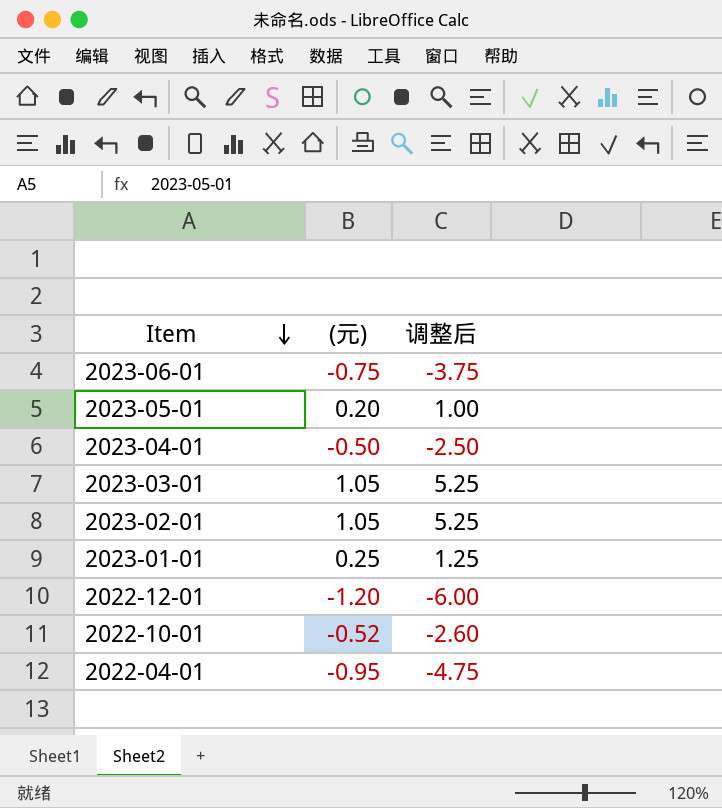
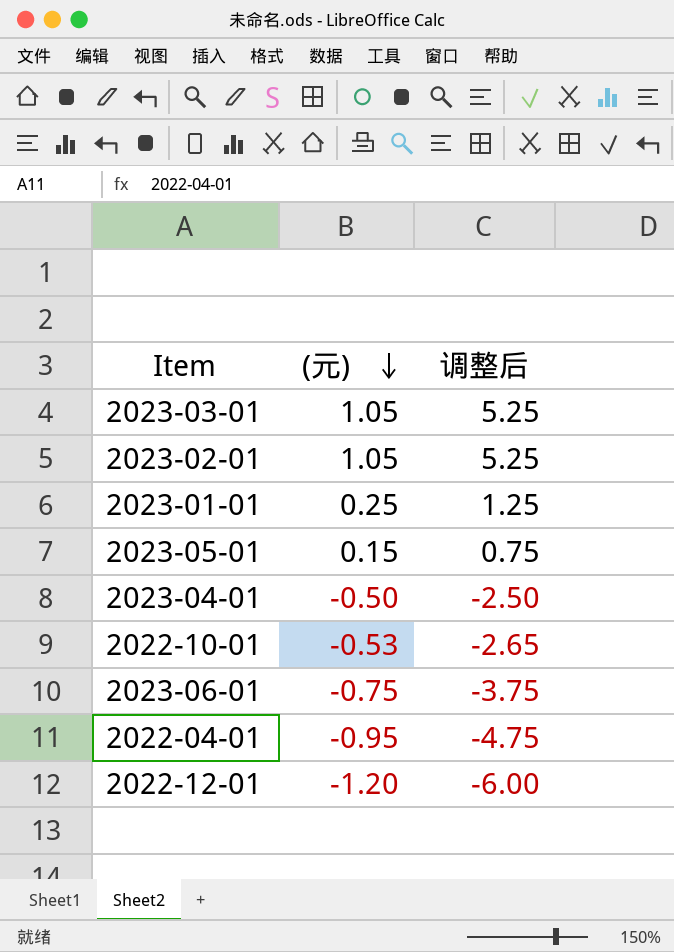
row order: Item descending -> (元) descending
2023-05-01 | (元): 0.20 -> 0.15
2023-05-01 | 调整后: 1.00 -> 0.75
2022-10-01 | (元): -0.52 -> -0.53
2022-10-01 | 调整后: -2.60 -> -2.65

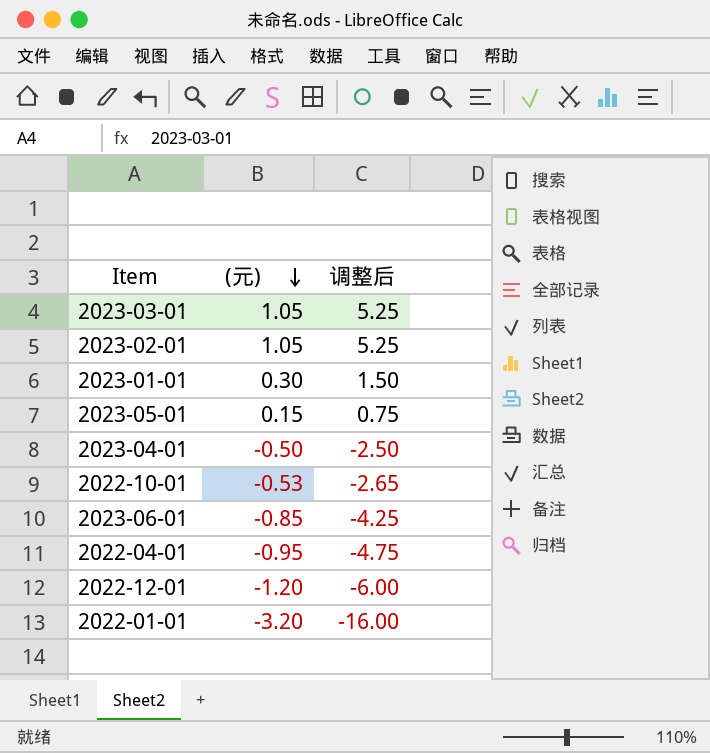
2023-01-01 | (元): 0.25 -> 0.30
2023-01-01 | 调整后: 1.25 -> 1.50
2023-06-01 | (元): -0.75 -> -0.85
2023-06-01 | 调整后: -3.75 -> -4.25
row 2022-01-01: none -> -3.20 | -16.00

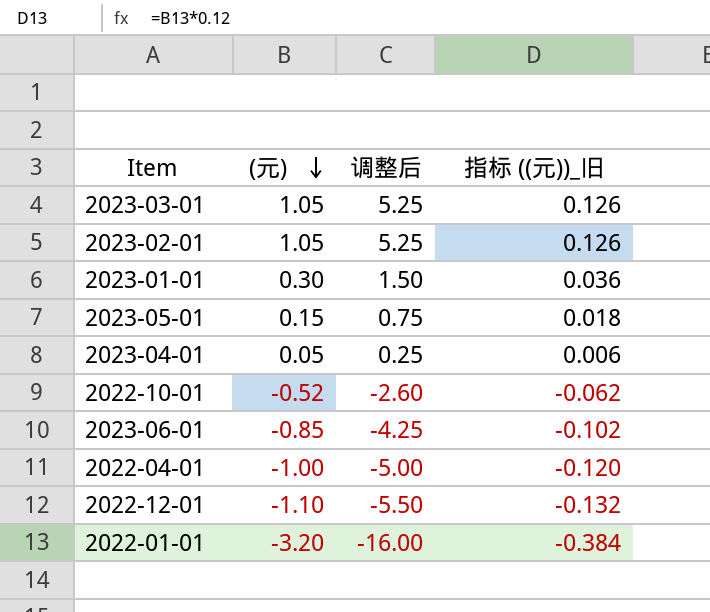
column 指标 ((元))_旧 | formula: none -> [(元)] * 0.12
2023-04-01 | (元): -0.50 -> 0.05
2023-04-01 | 调整后: -2.50 -> 0.25
2022-10-01 | (元): -0.53 -> -0.52
2022-10-01 | 调整后: -2.65 -> -2.60
2022-04-01 | (元): -0.95 -> -1.00
2022-04-01 | 调整后: -4.75 -> -5.00
2022-12-01 | (元): -1.20 -> -1.10
2022-12-01 | 调整后: -6.00 -> -5.50

